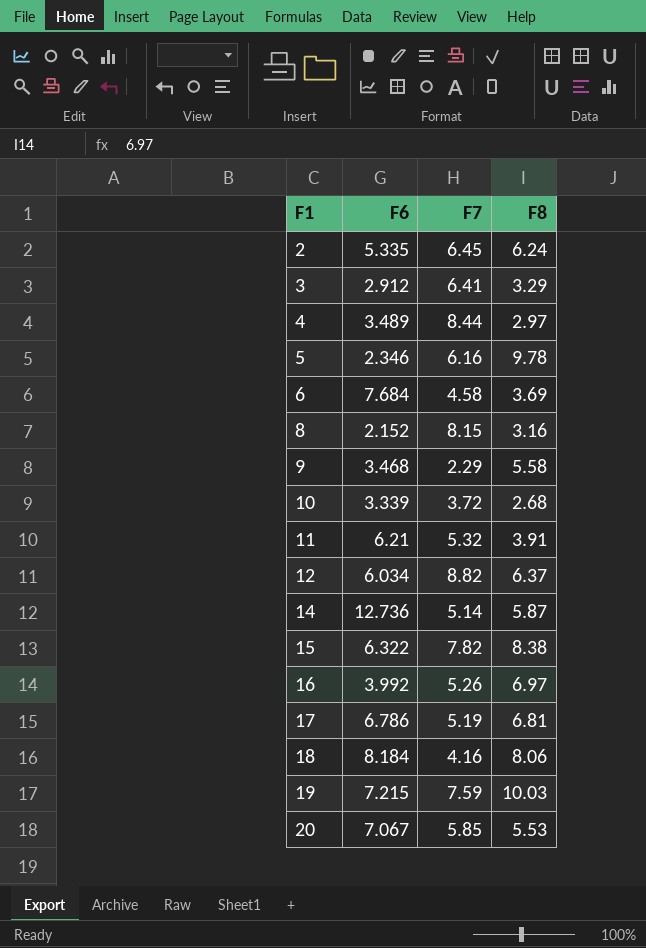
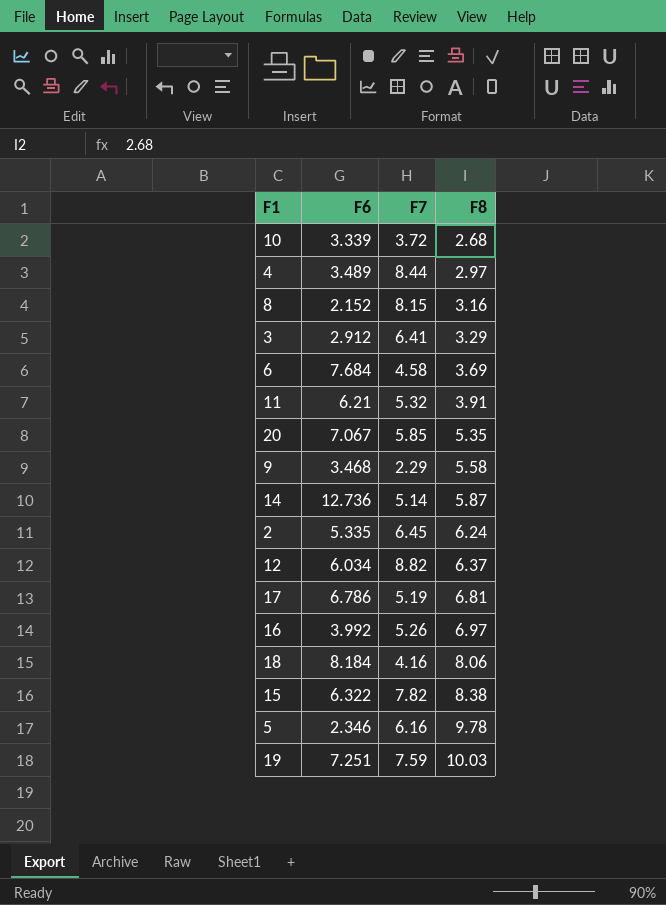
row order: F1 ascending -> F8 ascending
20 | F8: 5.53 -> 5.35
19 | F6: 7.215 -> 7.251

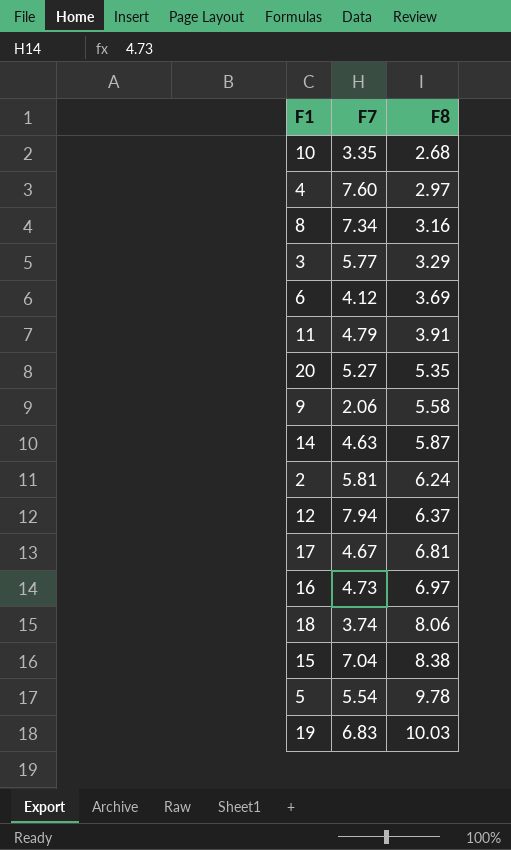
column F6 | position: 2 -> none
10 | F7: 3.72 -> 3.35
4 | F7: 8.44 -> 7.60
8 | F7: 8.15 -> 7.34
3 | F7: 6.41 -> 5.77
6 | F7: 4.58 -> 4.12
11 | F7: 5.32 -> 4.79
20 | F7: 5.85 -> 5.27
9 | F7: 2.29 -> 2.06
14 | F7: 5.14 -> 4.63
2 | F7: 6.45 -> 5.81
12 | F7: 8.82 -> 7.94
17 | F7: 5.19 -> 4.67
16 | F7: 5.26 -> 4.73
18 | F7: 4.16 -> 3.74
15 | F7: 7.82 -> 7.04
5 | F7: 6.16 -> 5.54
19 | F7: 7.59 -> 6.83

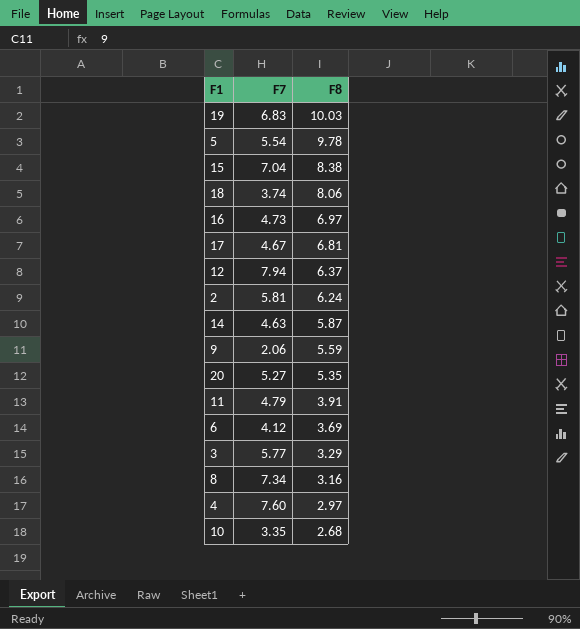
row order: F8 ascending -> F8 descending
9 | F8: 5.58 -> 5.59

